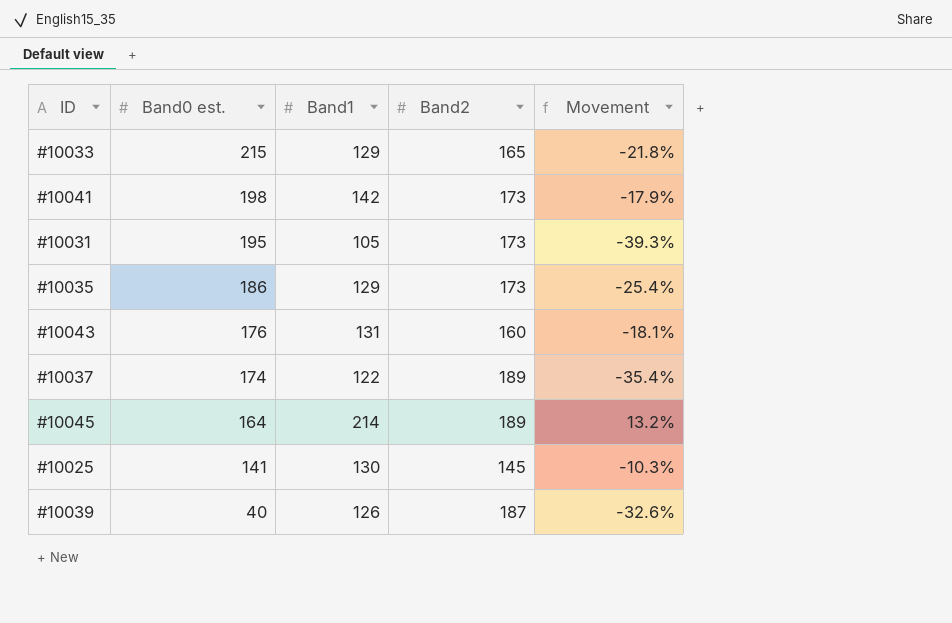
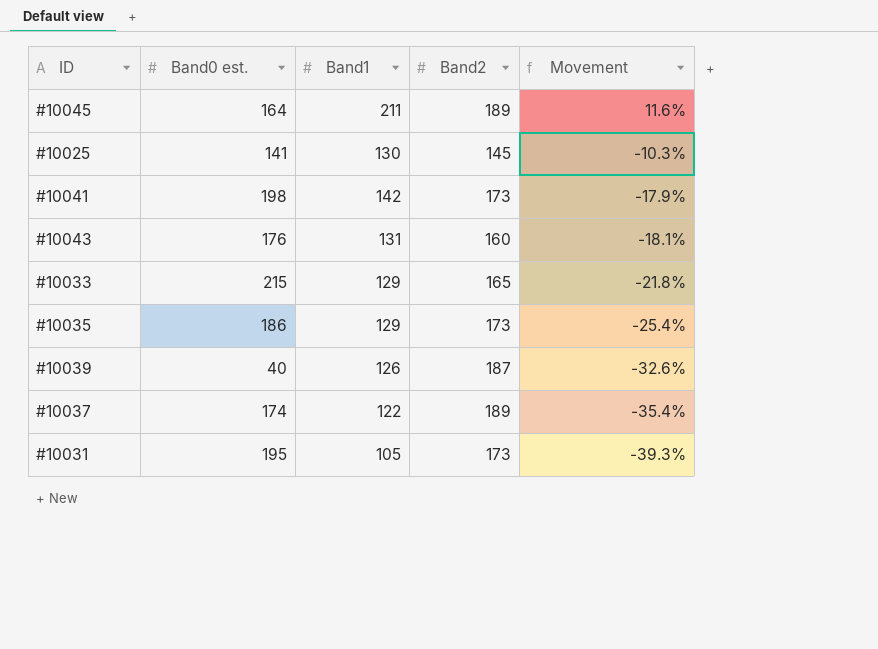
row order: Band0 est. descending -> Movement descending
#10045 | Band1: 214 -> 211
#10045 | Movement: 13.2% -> 11.6%

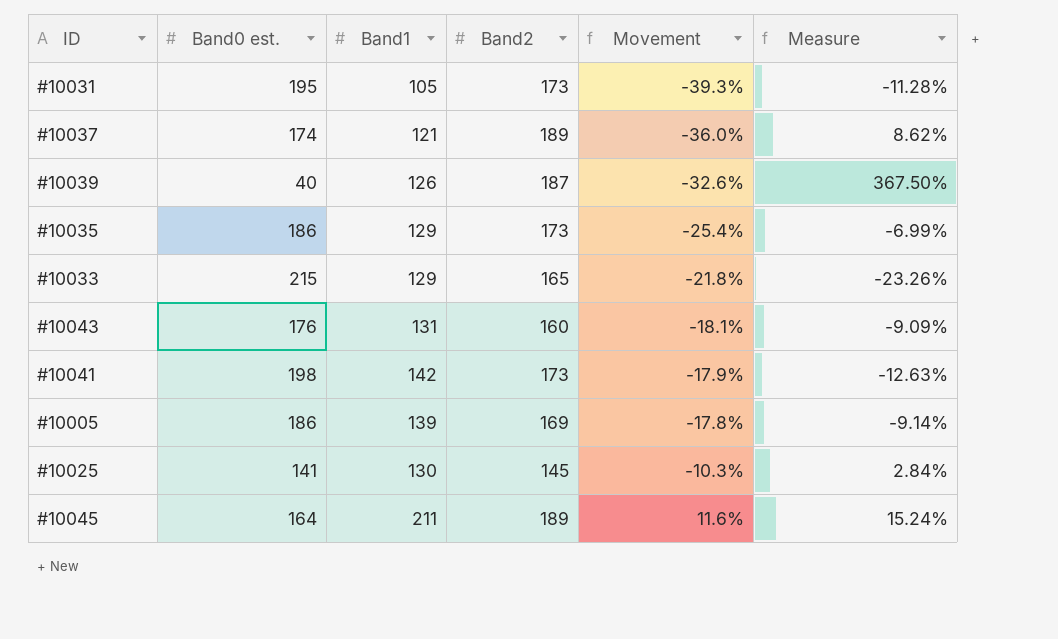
row order: Movement descending -> Movement ascending
column Measure | formula: none -> ([Band2] - [Band0 est.]) / [Band0 est.]
#10037 | Band1: 122 -> 121
#10037 | Movement: -35.4% -> -36.0%
row #10005: none -> 186 | 139 | 169 | -17.8% | -9.14%

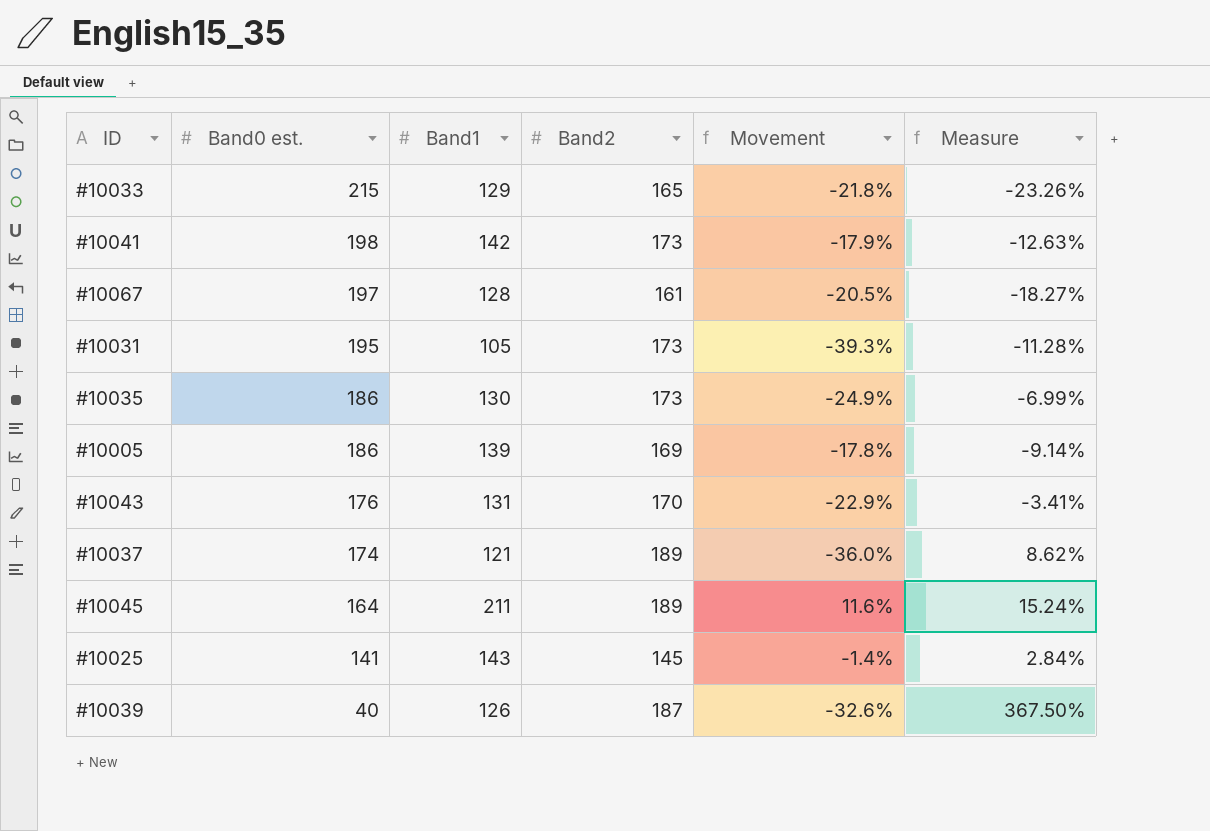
row order: Movement ascending -> Band0 est. descending
row #10067: none -> 197 | 128 | 161 | -20.5% | -18.27%
#10035 | Band1: 129 -> 130
#10035 | Movement: -25.4% -> -24.9%
#10043 | Band2: 160 -> 170
#10043 | Movement: -18.1% -> -22.9%
#10043 | Measure: -9.09% -> -3.41%
#10025 | Band1: 130 -> 143
#10025 | Movement: -10.3% -> -1.4%

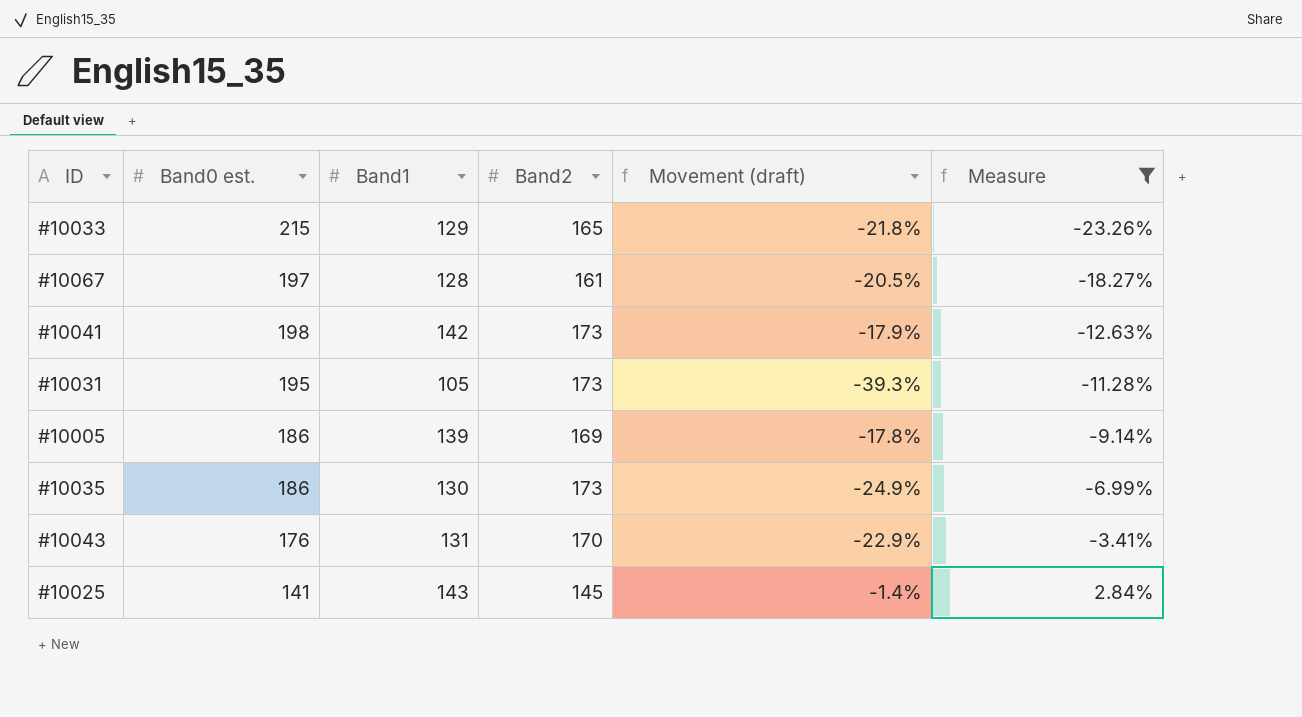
filter: none -> Measure <= 2.84%
row order: Band0 est. descending -> Measure ascending
column name: Movement -> Movement (draft)

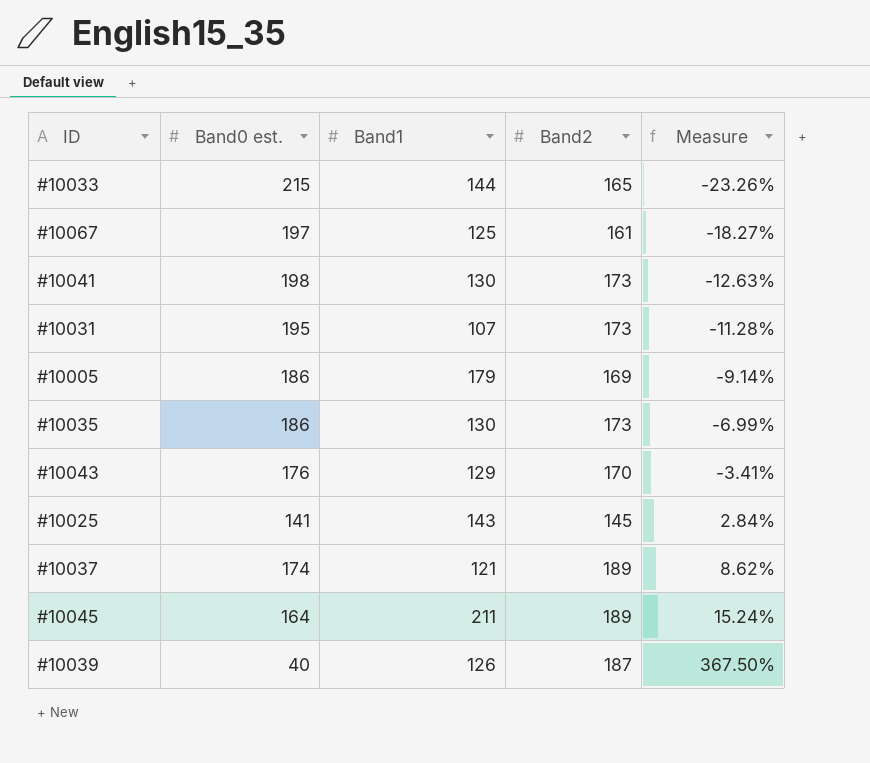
filter: Measure <= 2.84% -> none
column Movement (draft) | formula: ([Band1] - [Band2]) / [Band2] -> none
#10033 | Band1: 129 -> 144
#10067 | Band1: 128 -> 125
#10041 | Band1: 142 -> 130
#10031 | Band1: 105 -> 107
#10005 | Band1: 139 -> 179
#10043 | Band1: 131 -> 129

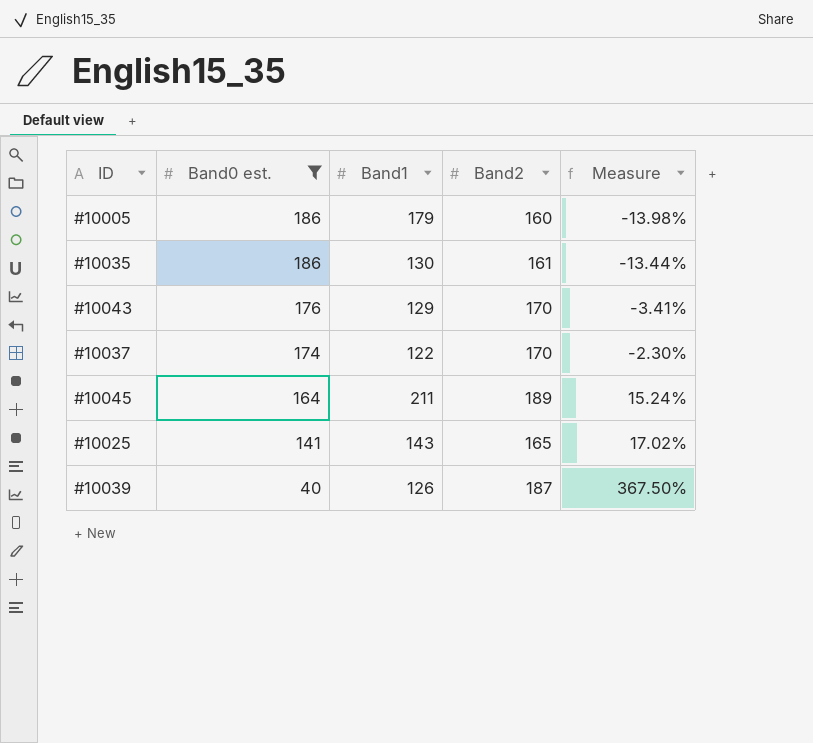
filter: none -> Band0 est. <= 186
row order: Measure ascending -> Band0 est. descending
#10005 | Band2: 169 -> 160
#10005 | Measure: -9.14% -> -13.98%
#10035 | Band2: 173 -> 161
#10035 | Measure: -6.99% -> -13.44%
#10037 | Band1: 121 -> 122
#10037 | Band2: 189 -> 170
#10037 | Measure: 8.62% -> -2.30%
#10025 | Band2: 145 -> 165
#10025 | Measure: 2.84% -> 17.02%

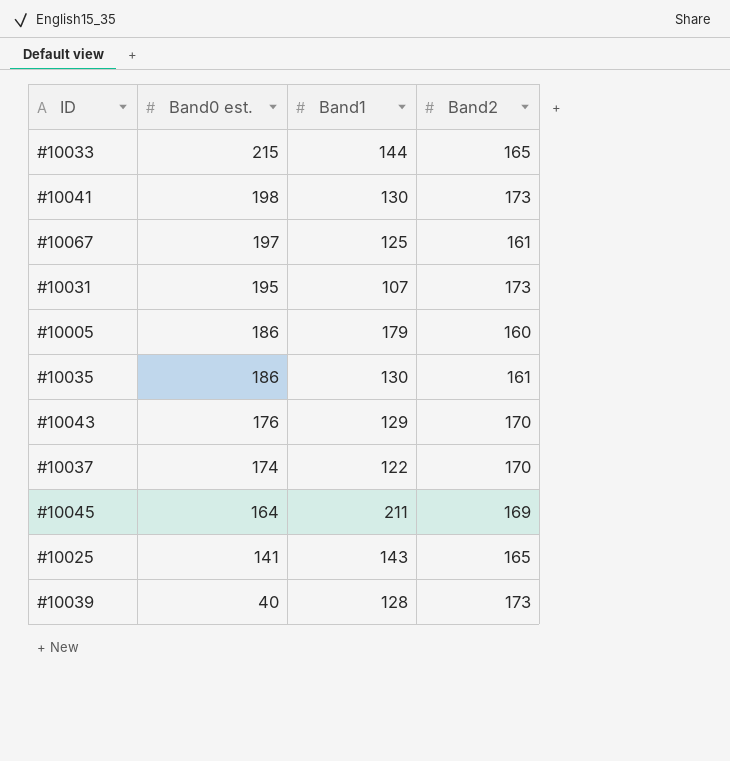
filter: Band0 est. <= 186 -> none
column Measure | formula: ([Band2] - [Band0 est.]) / [Band0 est.] -> none
#10045 | Band2: 189 -> 169
#10039 | Band1: 126 -> 128
#10039 | Band2: 187 -> 173

